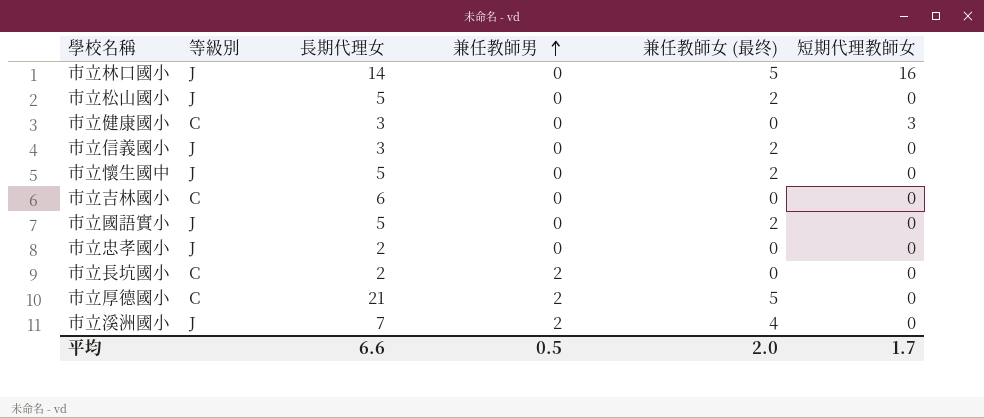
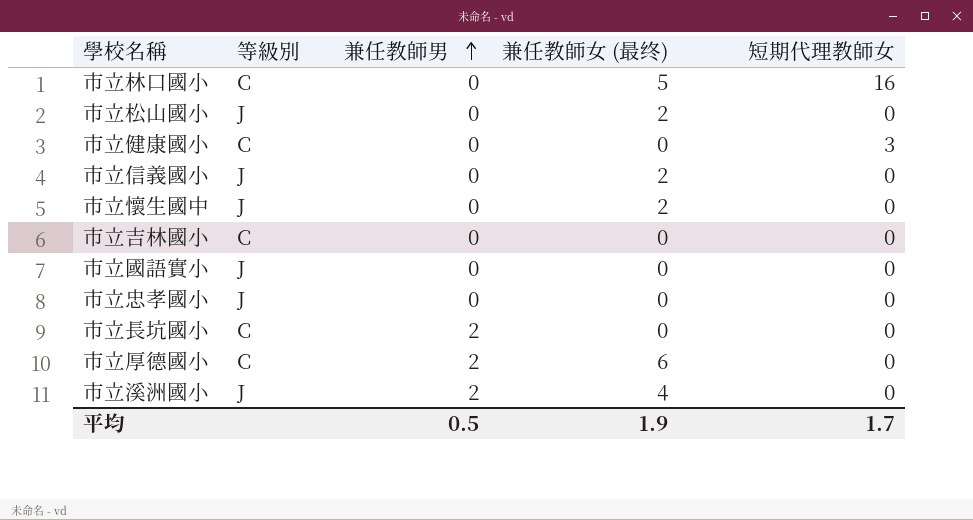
column 長期代理女 | position: 3 -> none
市立林口國小 | 等級別: J -> C
市立國語實小 | 兼任教師女 (最终): 2 -> 0
市立厚德國小 | 兼任教師女 (最终): 5 -> 6
平均 | 兼任教師女 (最终): 2.0 -> 1.9

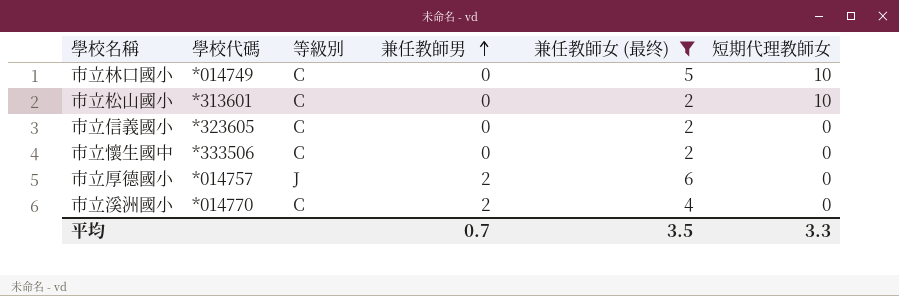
filter: none -> 兼任教師女 (最终) != 0
column 學校代碼 | position: none -> 2
市立林口國小 | 短期代理教師女: 16 -> 10
市立松山國小 | 等級別: J -> C
市立松山國小 | 短期代理教師女: 0 -> 10
市立信義國小 | 等級別: J -> C
市立懷生國中 | 等級別: J -> C
市立厚德國小 | 等級別: C -> J
市立溪洲國小 | 等級別: J -> C
平均 | 兼任教師男: 0.5 -> 0.7
平均 | 兼任教師女 (最终): 1.9 -> 3.5
平均 | 短期代理教師女: 1.7 -> 3.3

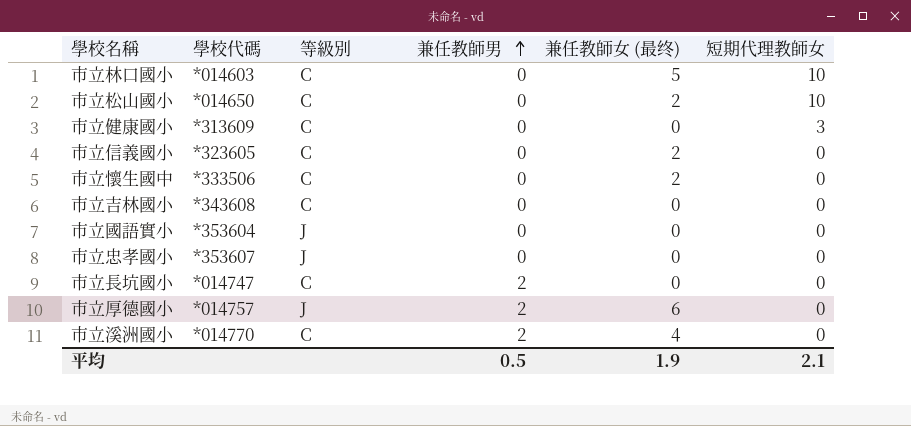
filter: 兼任教師女 (最终) != 0 -> none
市立林口國小 | 學校代碼: *014749 -> *014603
市立松山國小 | 學校代碼: *313601 -> *014650
平均 | 兼任教師男: 0.7 -> 0.5
平均 | 兼任教師女 (最终): 3.5 -> 1.9
平均 | 短期代理教師女: 3.3 -> 2.1

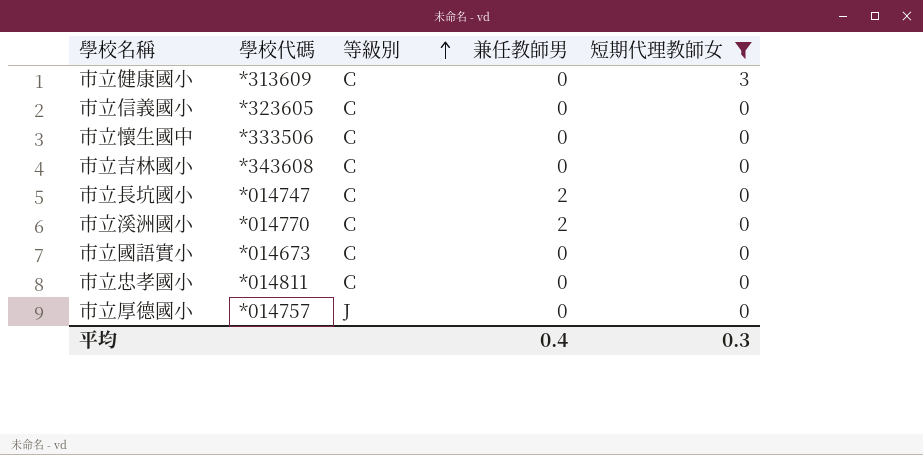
filter: none -> 短期代理教師女 != 10
row order: 兼任教師男 ascending -> 等級別 ascending
column 兼任教師女 (最终) | position: 5 -> none
市立國語實小 | 學校代碼: *353604 -> *014673
市立國語實小 | 等級別: J -> C
市立忠孝國小 | 學校代碼: *353607 -> *014811
市立忠孝國小 | 等級別: J -> C
市立厚德國小 | 兼任教師男: 2 -> 0
平均 | 兼任教師男: 0.5 -> 0.4
平均 | 短期代理教師女: 2.1 -> 0.3

